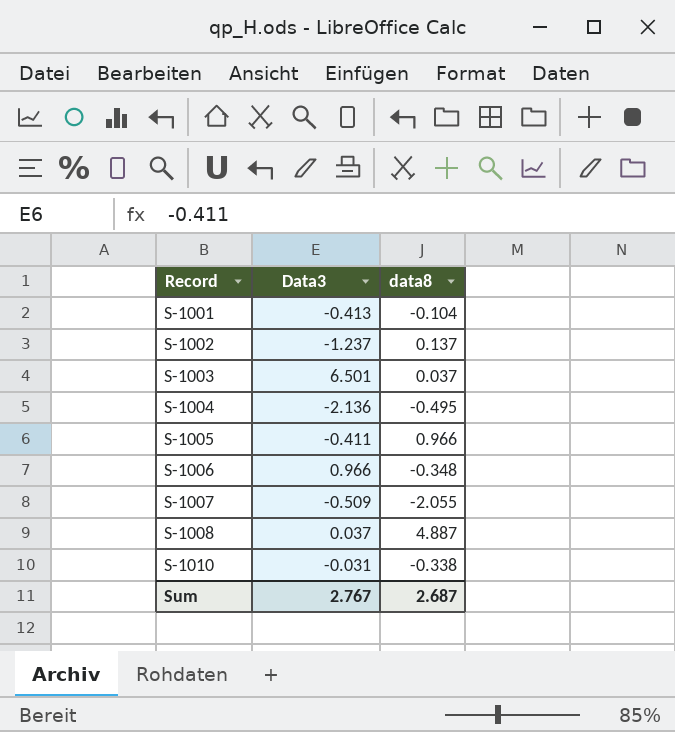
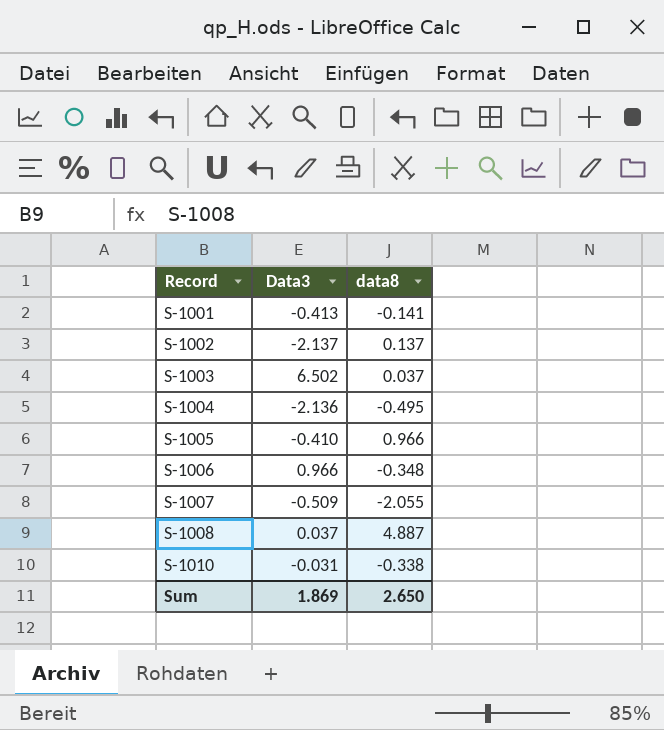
S-1001 | data8: -0.104 -> -0.141
S-1002 | Data3: -1.237 -> -2.137
S-1003 | Data3: 6.501 -> 6.502
S-1005 | Data3: -0.411 -> -0.410
Sum | Data3: 2.767 -> 1.869
Sum | data8: 2.687 -> 2.650

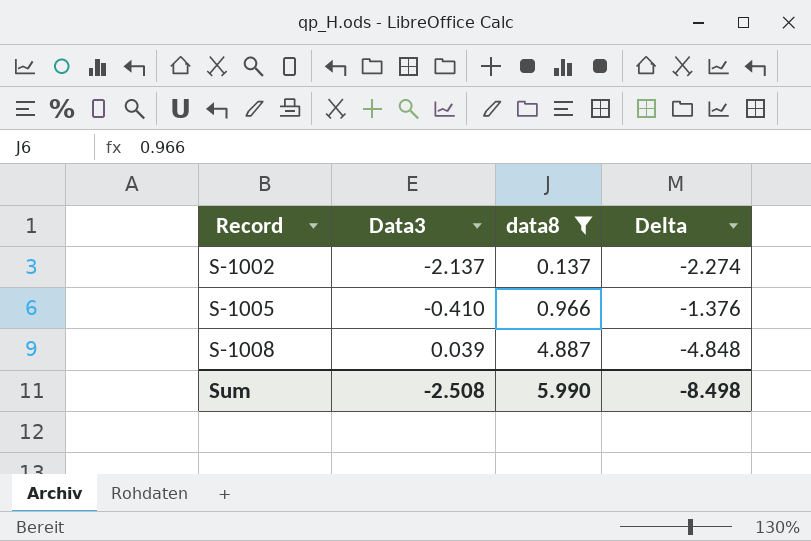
filter: none -> data8 >= 0.137
column Delta | formula: none -> [Data3] - [data8]
S-1008 | Data3: 0.037 -> 0.039
Sum | Data3: 1.869 -> -2.508
Sum | data8: 2.650 -> 5.990

